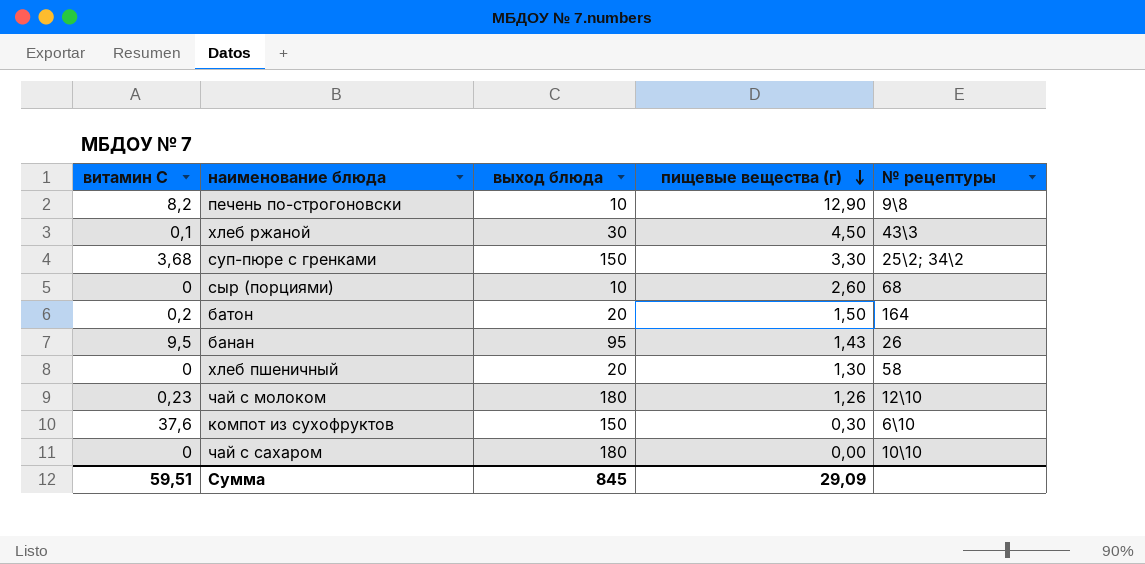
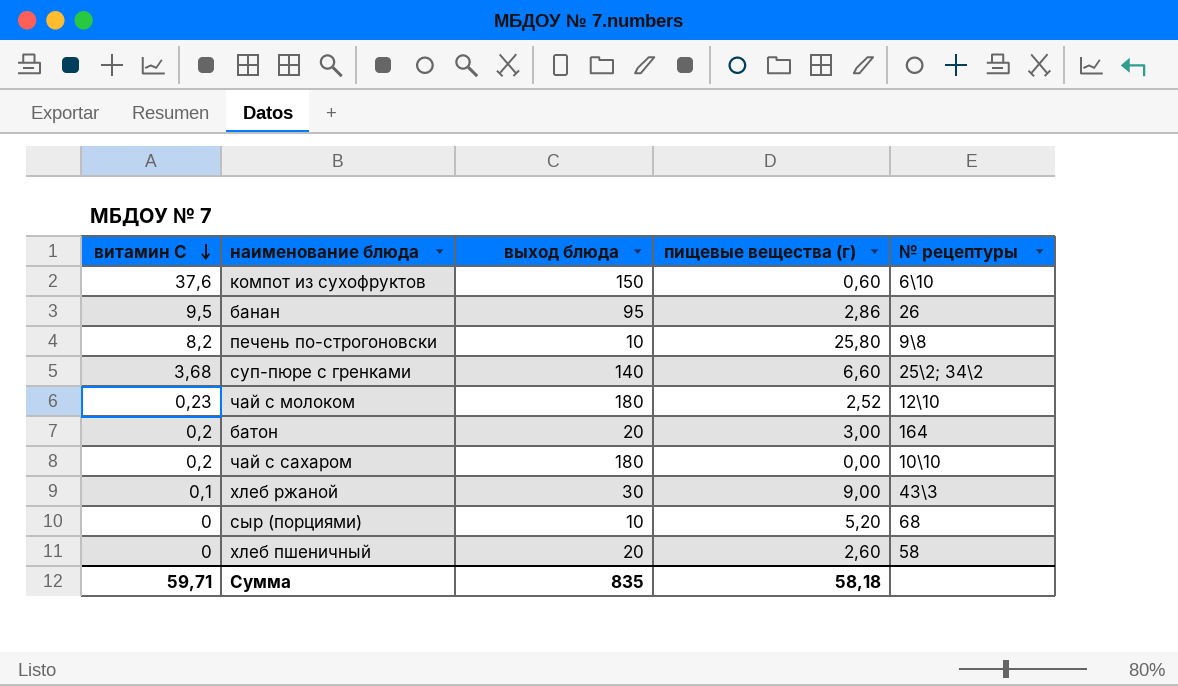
row order: пищевые вещества (г) descending -> витамин С descending
компот из сухофруктов | пищевые вещества (г): 0,30 -> 0,60
банан | пищевые вещества (г): 1,43 -> 2,86
печень по-строгоновски | пищевые вещества (г): 12,90 -> 25,80
суп-пюре с гренками | выход блюда: 150 -> 140
суп-пюре с гренками | пищевые вещества (г): 3,30 -> 6,60
чай с молоком | пищевые вещества (г): 1,26 -> 2,52
батон | пищевые вещества (г): 1,50 -> 3,00
чай с сахаром | витамин С: 0 -> 0,2
хлеб ржаной | пищевые вещества (г): 4,50 -> 9,00
сыр (порциями) | пищевые вещества (г): 2,60 -> 5,20
хлеб пшеничный | пищевые вещества (г): 1,30 -> 2,60
Сумма | витамин С: 59,51 -> 59,71
Сумма | выход блюда: 845 -> 835
Сумма | пищевые вещества (г): 29,09 -> 58,18

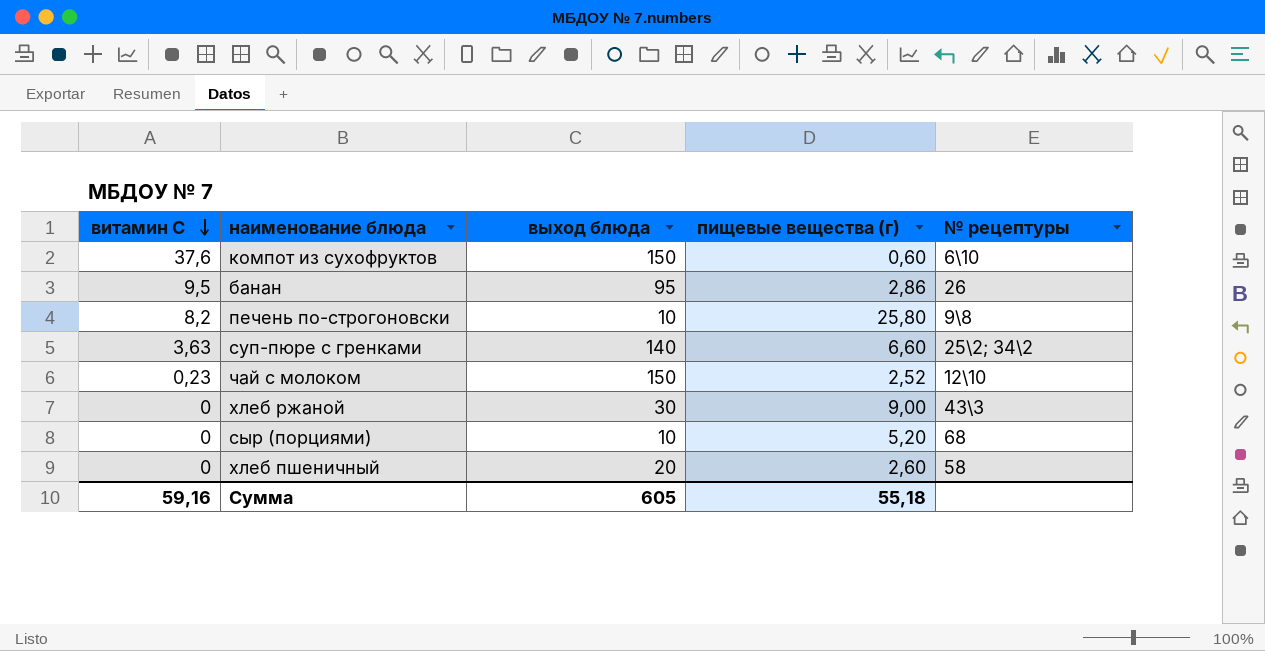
row батон: 0,2 | 20 | 3,00 | 164 -> none
row чай с сахаром: 0,2 | 180 | 0,00 | 10\10 -> none
суп-пюре с гренками | витамин С: 3,68 -> 3,63
чай с молоком | выход блюда: 180 -> 150
хлеб ржаной | витамин С: 0,1 -> 0
Сумма | витамин С: 59,71 -> 59,16
Сумма | выход блюда: 835 -> 605
Сумма | пищевые вещества (г): 58,18 -> 55,18

